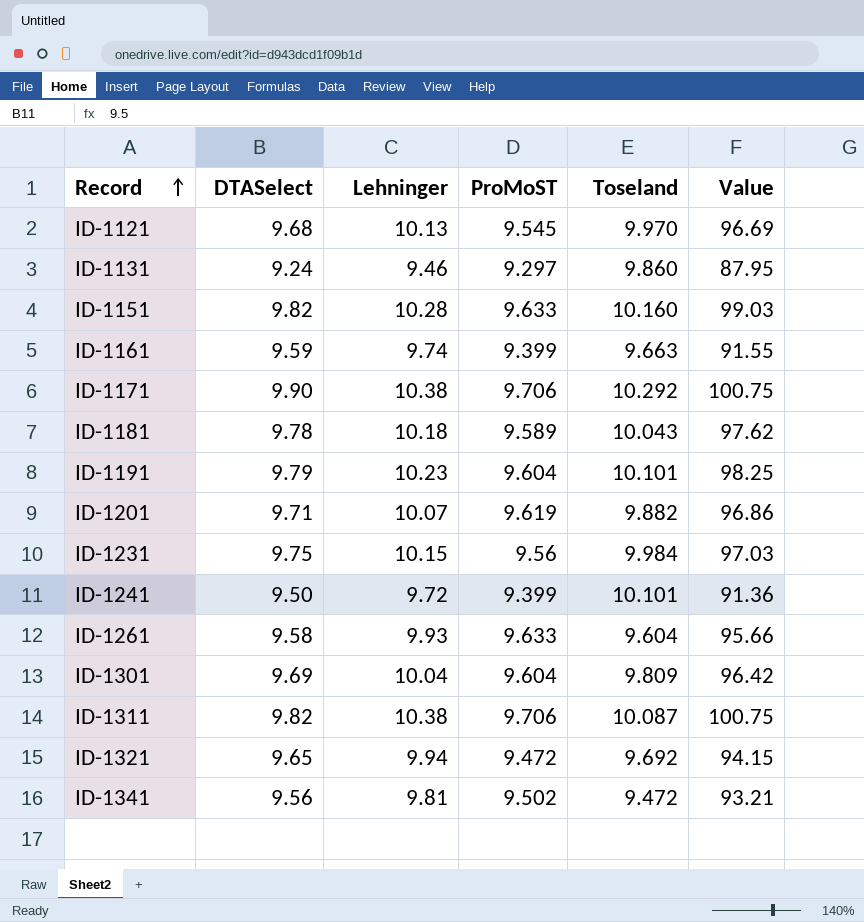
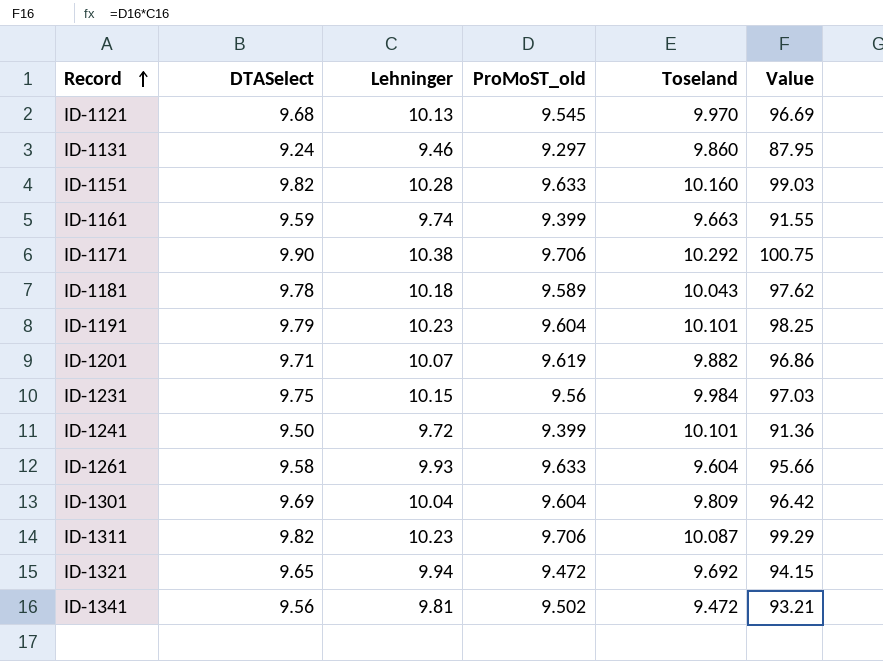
column name: ProMoST -> ProMoST_old
ID-1311 | Lehninger: 10.38 -> 10.23
ID-1311 | Value: 100.75 -> 99.29

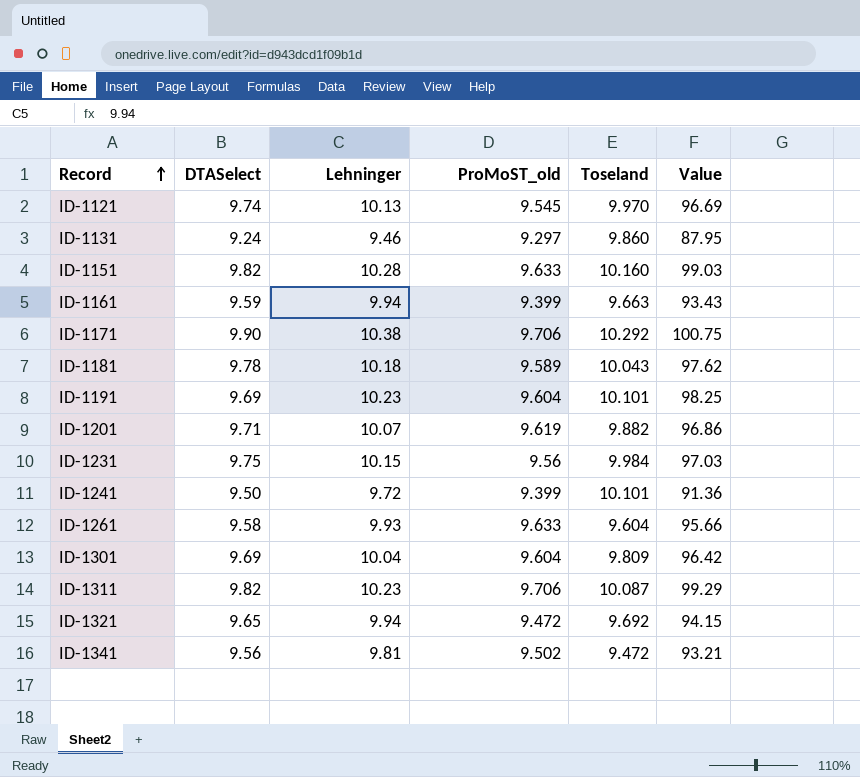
ID-1121 | DTASelect: 9.68 -> 9.74
ID-1161 | Lehninger: 9.74 -> 9.94
ID-1161 | Value: 91.55 -> 93.43
ID-1191 | DTASelect: 9.79 -> 9.69

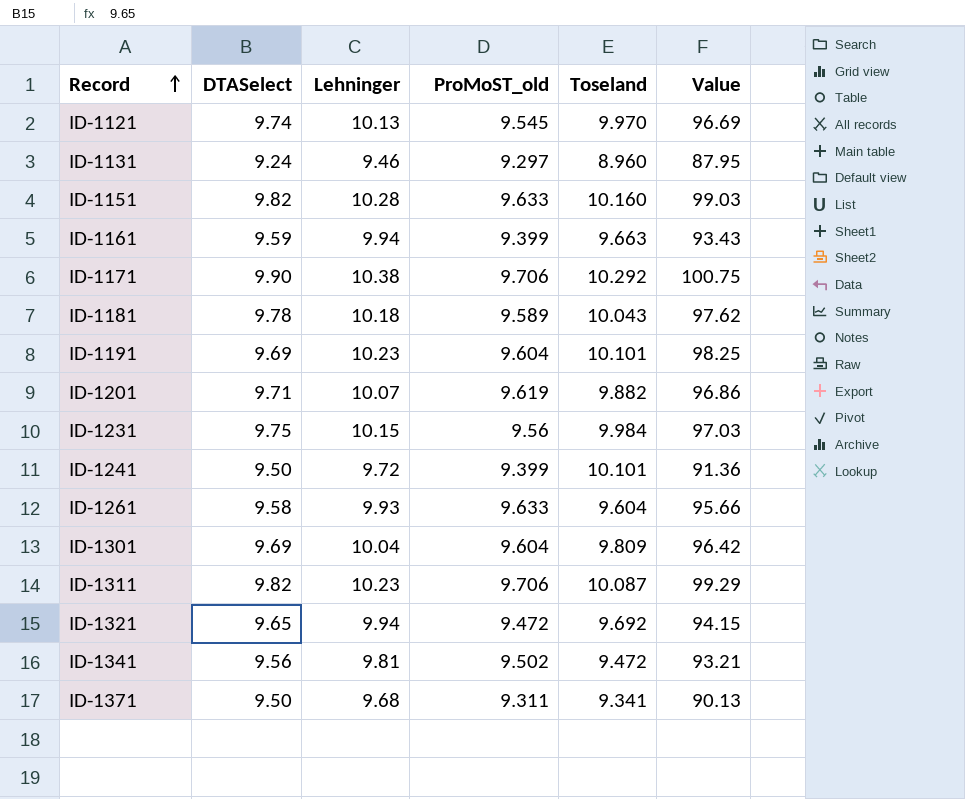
ID-1131 | Toseland: 9.860 -> 8.960
row ID-1371: none -> 9.50 | 9.68 | 9.311 | 9.341 | 90.13

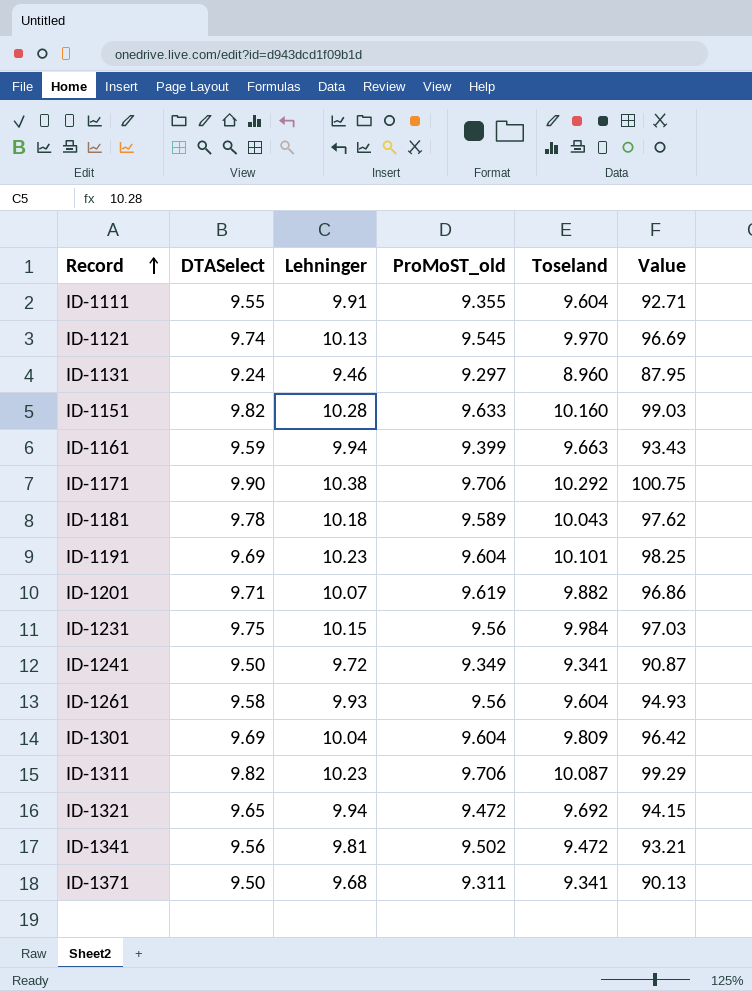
row ID-1111: none -> 9.55 | 9.91 | 9.355 | 9.604 | 92.71
ID-1241 | ProMoST_old: 9.399 -> 9.349
ID-1241 | Toseland: 10.101 -> 9.341
ID-1241 | Value: 91.36 -> 90.87
ID-1261 | ProMoST_old: 9.633 -> 9.56
ID-1261 | Value: 95.66 -> 94.93

